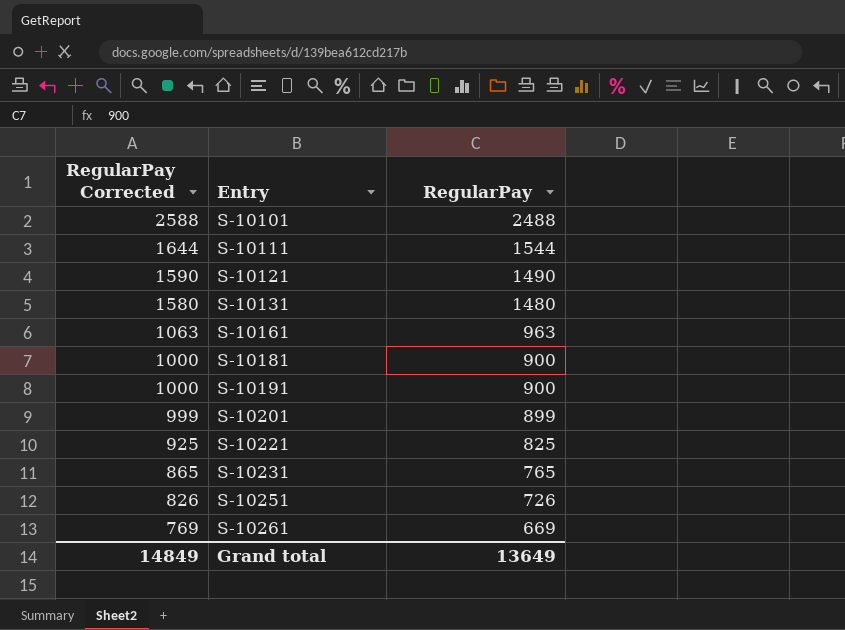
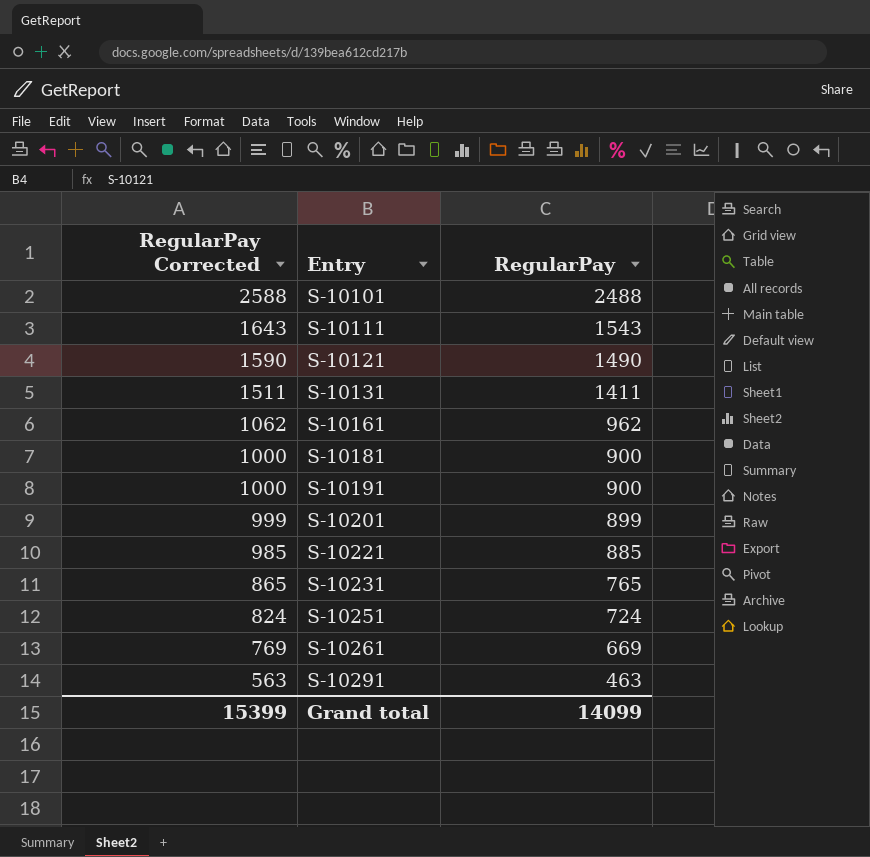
S-10111 | RegularPay Corrected: 1644 -> 1643
S-10111 | RegularPay: 1544 -> 1543
S-10131 | RegularPay Corrected: 1580 -> 1511
S-10131 | RegularPay: 1480 -> 1411
S-10161 | RegularPay Corrected: 1063 -> 1062
S-10161 | RegularPay: 963 -> 962
S-10221 | RegularPay Corrected: 925 -> 985
S-10221 | RegularPay: 825 -> 885
S-10251 | RegularPay Corrected: 826 -> 824
S-10251 | RegularPay: 726 -> 724
row S-10291: none -> 563 | 463
Grand total | RegularPay Corrected: 14849 -> 15399
Grand total | RegularPay: 13649 -> 14099

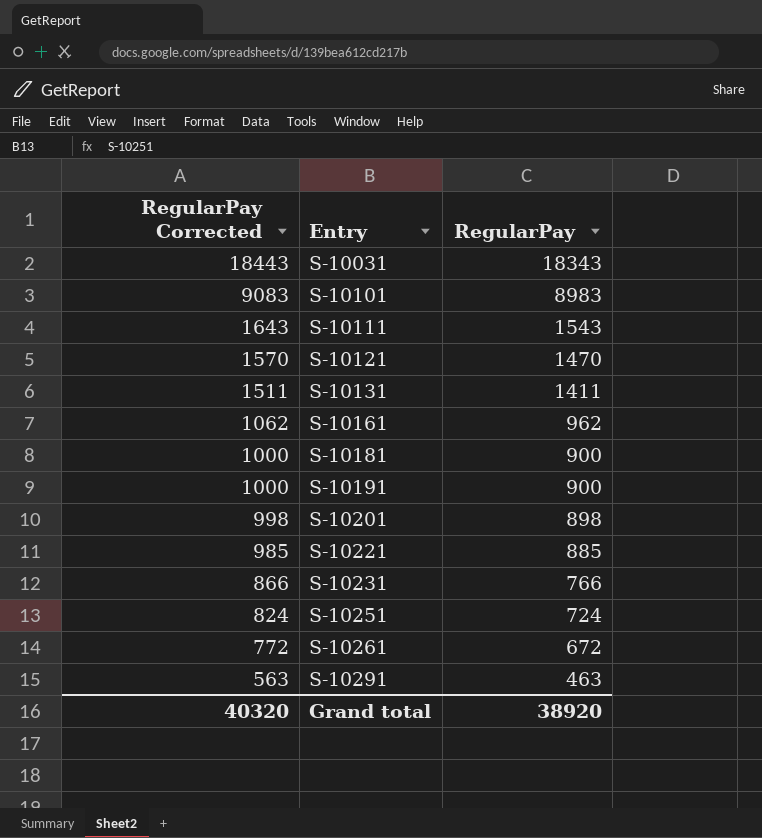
row S-10031: none -> 18443 | 18343
S-10101 | RegularPay Corrected: 2588 -> 9083
S-10101 | RegularPay: 2488 -> 8983
S-10121 | RegularPay Corrected: 1590 -> 1570
S-10121 | RegularPay: 1490 -> 1470
S-10201 | RegularPay Corrected: 999 -> 998
S-10201 | RegularPay: 899 -> 898
S-10231 | RegularPay Corrected: 865 -> 866
S-10231 | RegularPay: 765 -> 766
S-10261 | RegularPay Corrected: 769 -> 772
S-10261 | RegularPay: 669 -> 672
Grand total | RegularPay Corrected: 15399 -> 40320
Grand total | RegularPay: 14099 -> 38920

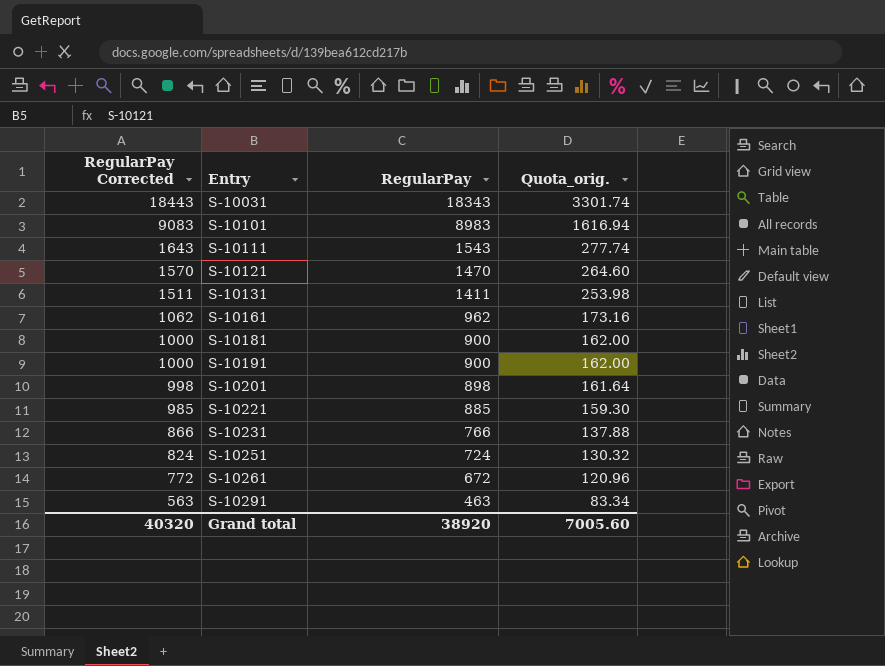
column Quota_orig. | formula: none -> [RegularPay] * 0.18

